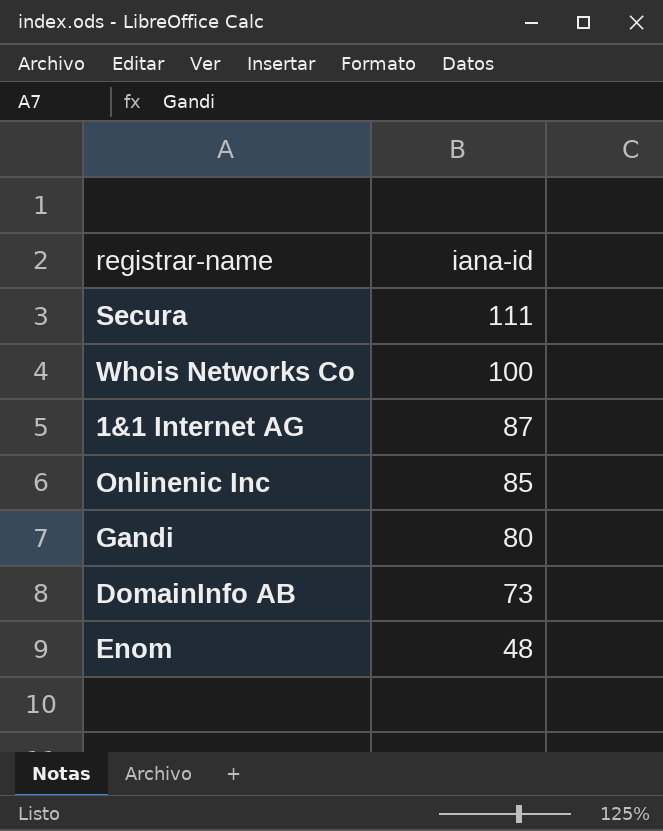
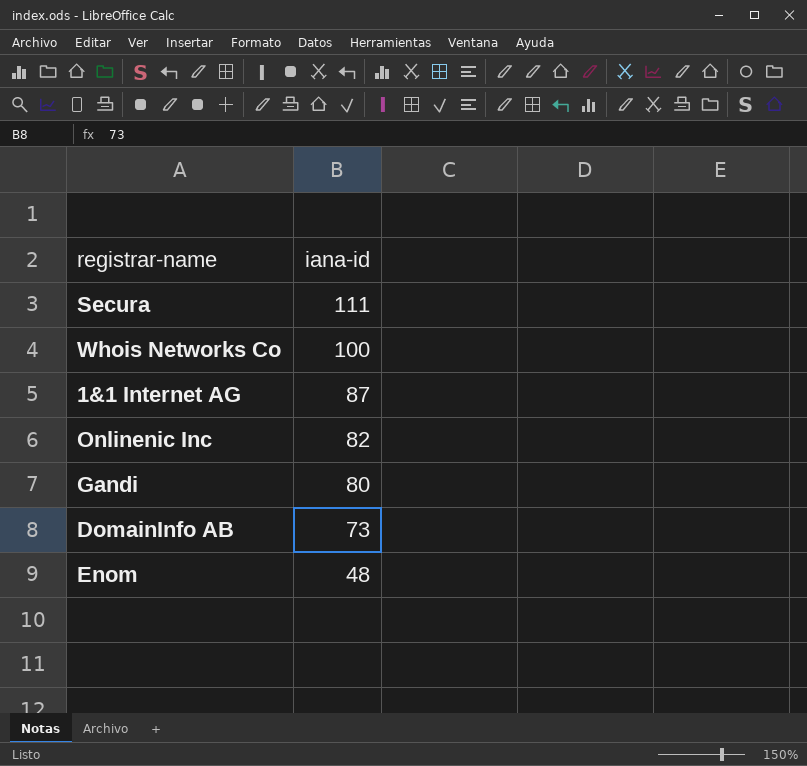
Onlinenic Inc | iana-id: 85 -> 82

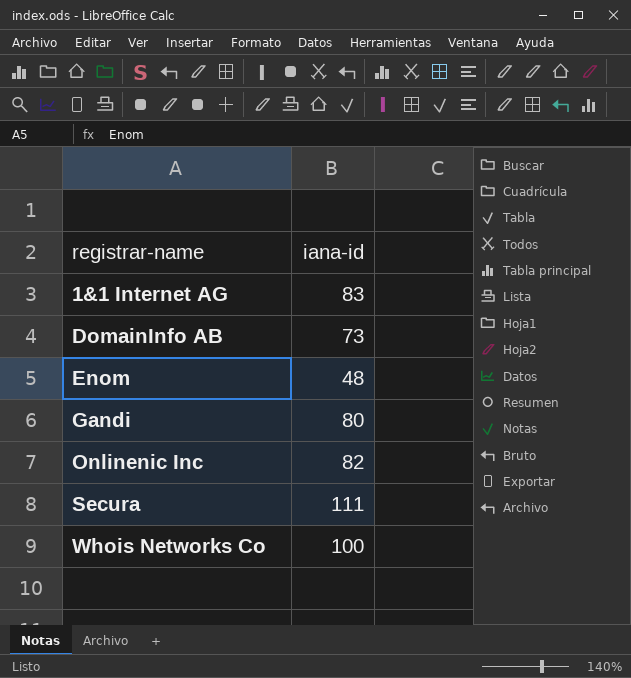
row order: iana-id descending -> registrar-name ascending
1&1 Internet AG | iana-id: 87 -> 83

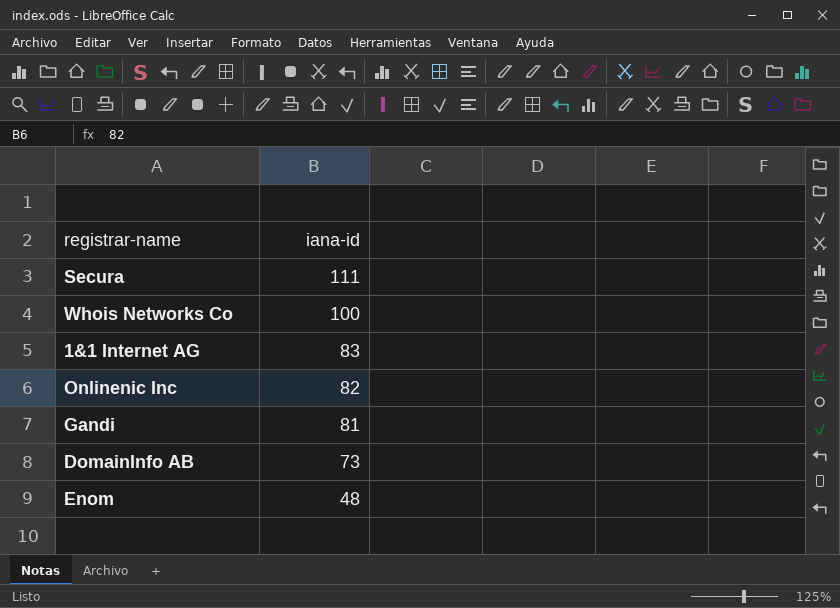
row order: registrar-name ascending -> iana-id descending
Gandi | iana-id: 80 -> 81

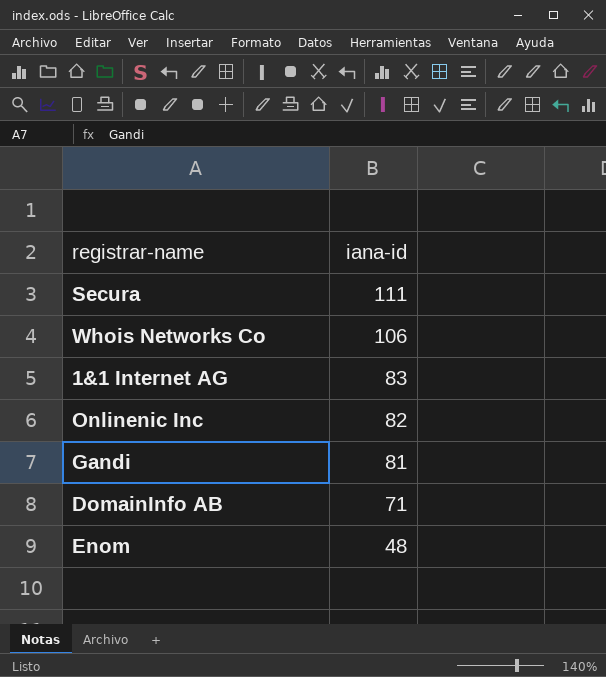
Whois Networks Co | iana-id: 100 -> 106
DomainInfo AB | iana-id: 73 -> 71

